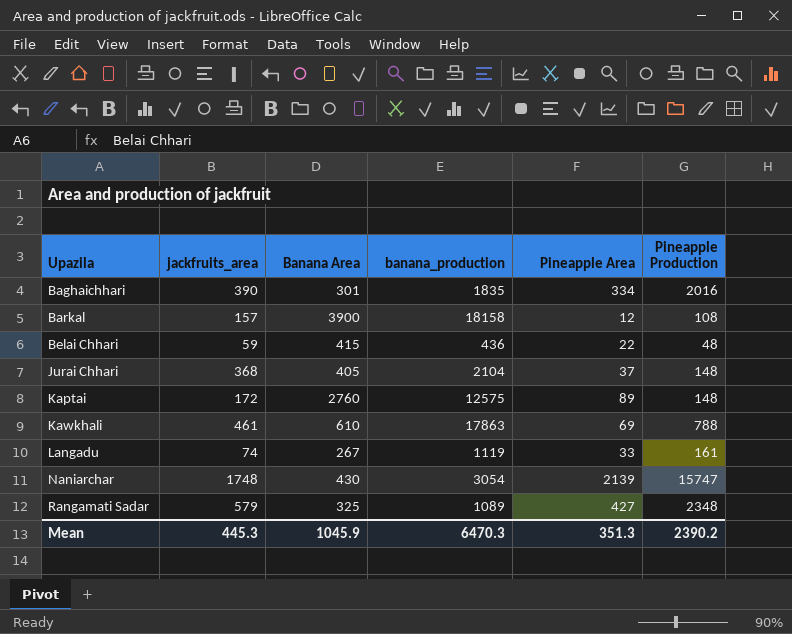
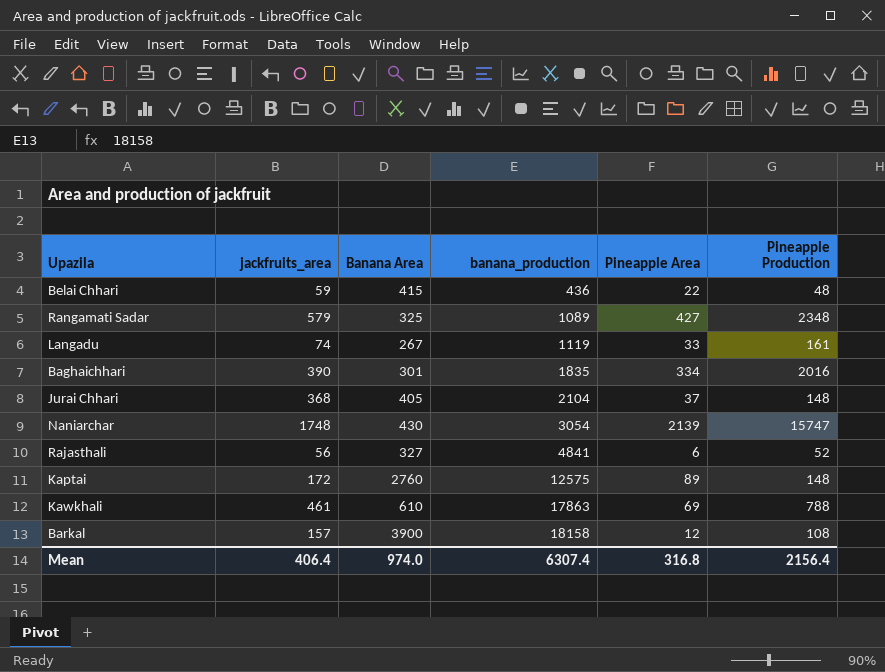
row order: Upazila ascending -> banana_production ascending
row Rajasthali: none -> 56 | 327 | 4841 | 6 | 52
Mean | jackfruits_area: 445.3 -> 406.4
Mean | Banana Area: 1045.9 -> 974.0
Mean | banana_production: 6470.3 -> 6307.4
Mean | Pineapple Area: 351.3 -> 316.8
Mean | Pineapple Production: 2390.2 -> 2156.4

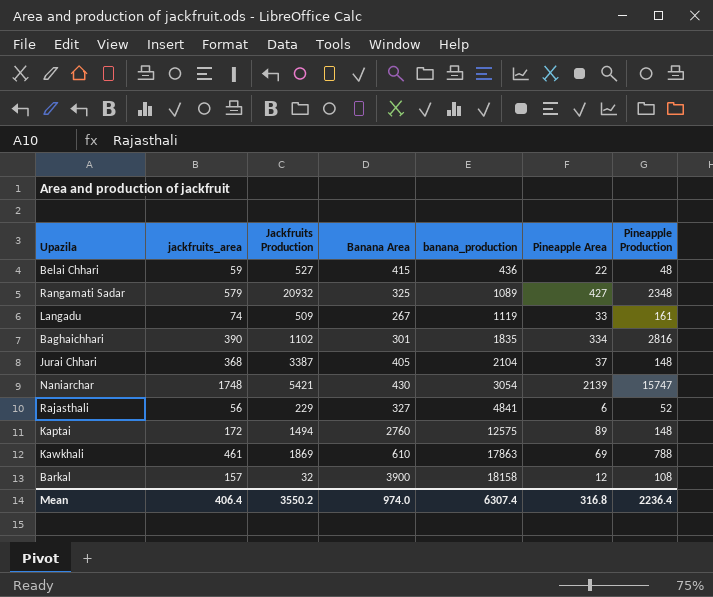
column Jackfruits Production | position: none -> 3
Baghaichhari | Pineapple Production: 2016 -> 2816
Mean | Pineapple Production: 2156.4 -> 2236.4

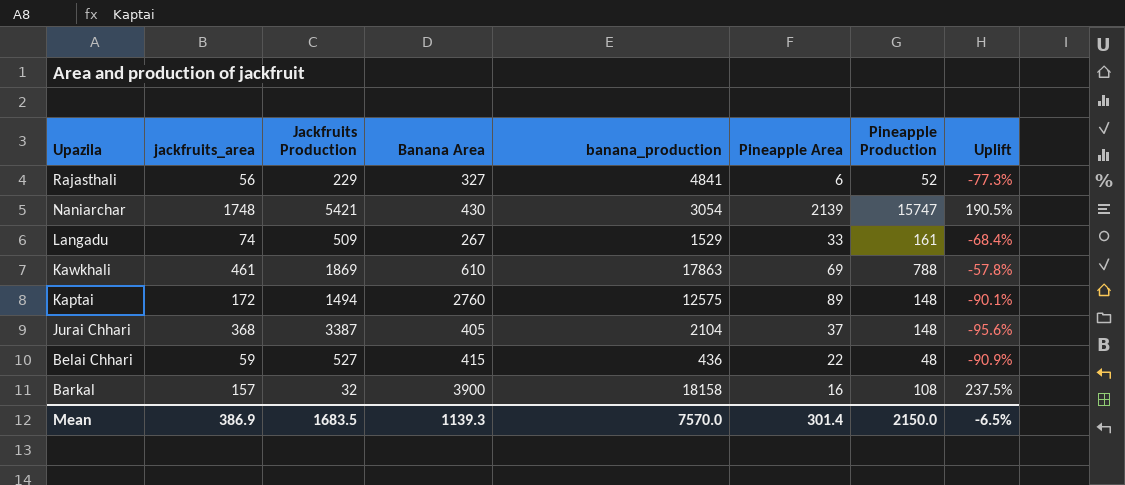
row order: banana_production ascending -> Upazila descending
column Uplift | formula: none -> ([Pineapple Production] - [Jackfruits Production]) / [Jackfruits Production]
row Rangamati Sadar: 579 | 20932 | 325 | 1089 | 427 | 2348 -> none
row Baghaichhari: 390 | 1102 | 301 | 1835 | 334 | 2816 -> none
Langadu | banana_production: 1119 -> 1529
Barkal | Pineapple Area: 12 -> 16
Mean | jackfruits_area: 406.4 -> 386.9
Mean | Jackfruits Production: 3550.2 -> 1683.5
Mean | Banana Area: 974.0 -> 1139.3
Mean | banana_production: 6307.4 -> 7570.0
Mean | Pineapple Area: 316.8 -> 301.4
Mean | Pineapple Production: 2236.4 -> 2150.0

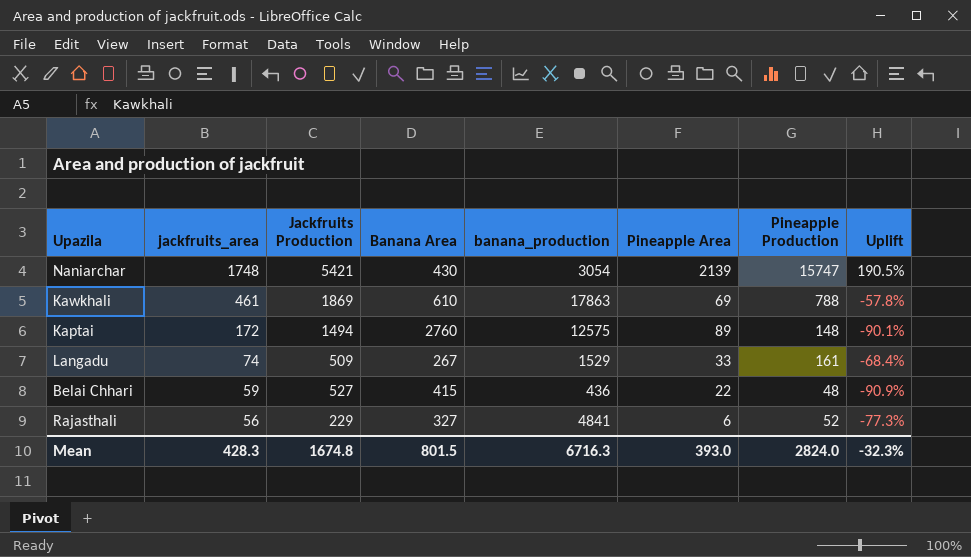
row order: Upazila descending -> jackfruits_area descending
row Jurai Chhari: 368 | 3387 | 405 | 2104 | 37 | 148 | -95.6% -> none
row Barkal: 157 | 32 | 3900 | 18158 | 16 | 108 | 237.5% -> none
Mean | jackfruits_area: 386.9 -> 428.3
Mean | Jackfruits Production: 1683.5 -> 1674.8
Mean | Banana Area: 1139.3 -> 801.5
Mean | banana_production: 7570.0 -> 6716.3
Mean | Pineapple Area: 301.4 -> 393.0
Mean | Pineapple Production: 2150.0 -> 2824.0
Mean | Uplift: -6.5% -> -32.3%

